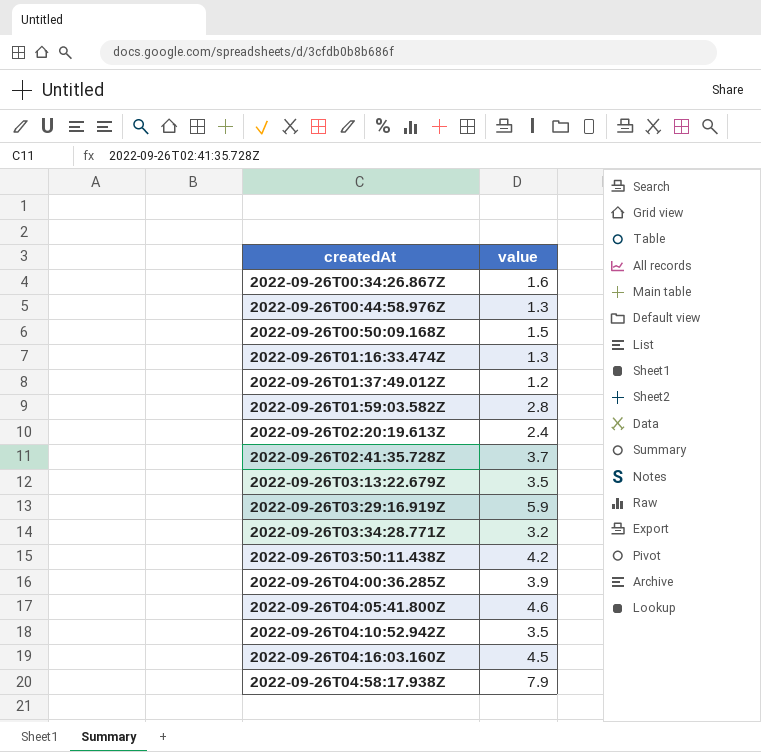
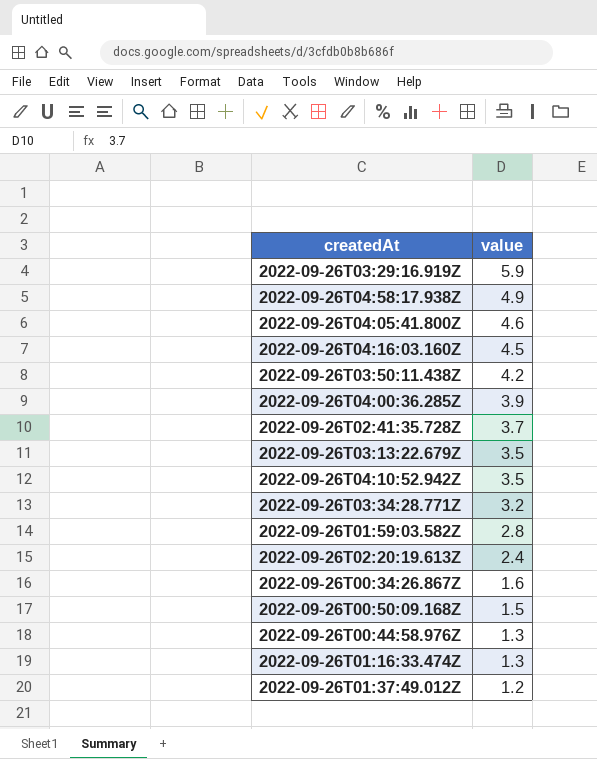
row order: createdAt ascending -> value descending
2022-09-26T04:58:17.938Z | value: 7.9 -> 4.9

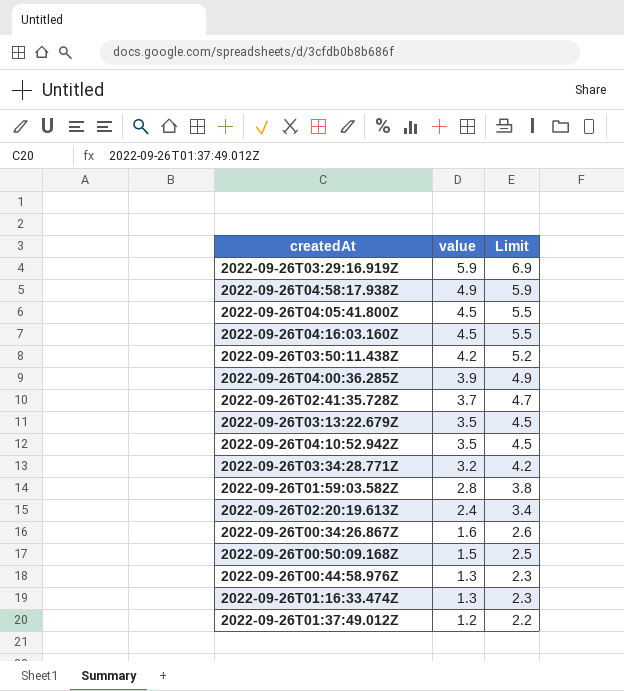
column Limit | formula: none -> [value] + 1
2022-09-26T04:05:41.800Z | value: 4.6 -> 4.5

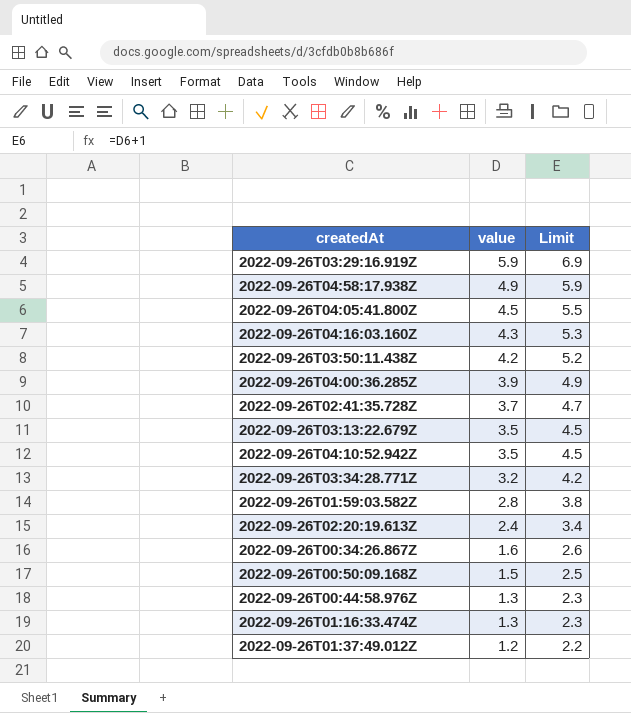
2022-09-26T04:16:03.160Z | value: 4.5 -> 4.3
2022-09-26T04:16:03.160Z | Limit: 5.5 -> 5.3

